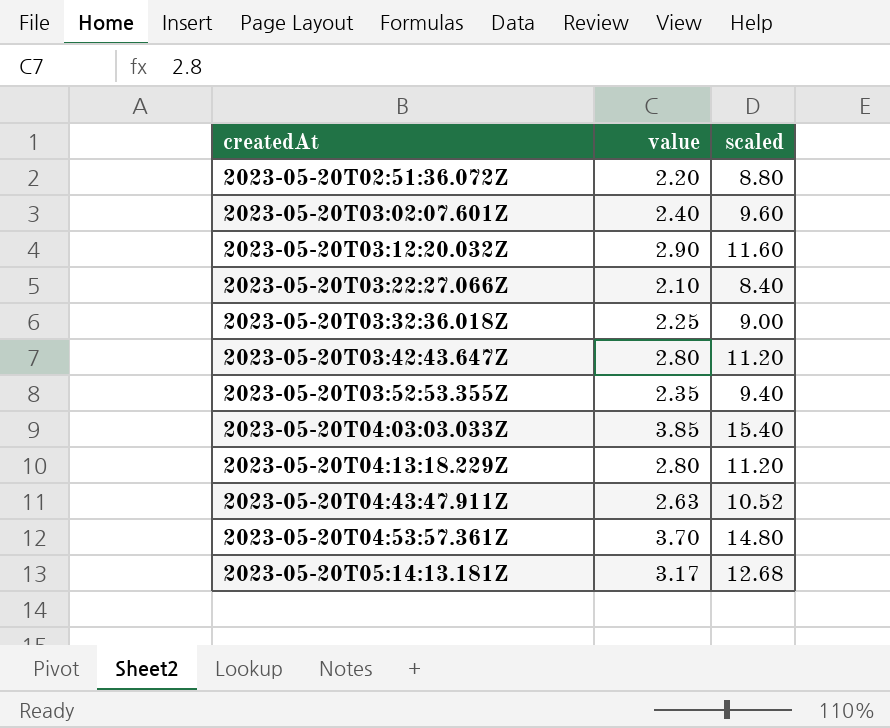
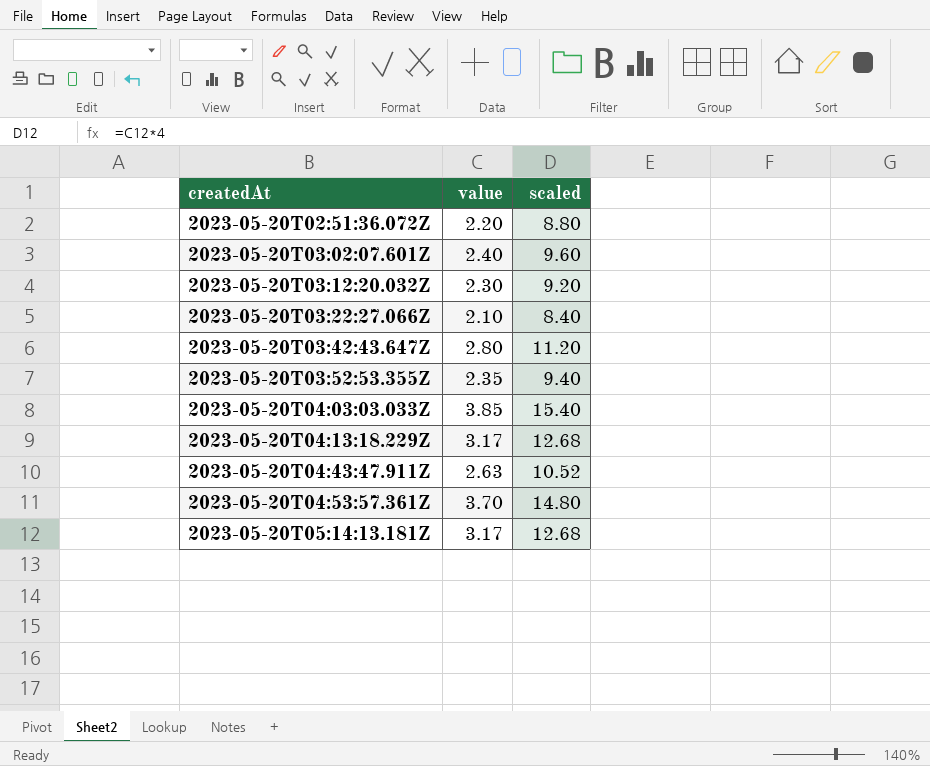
row 2023-05-20T03:32:36.018Z: 2.25 | 9.00 -> none
2023-05-20T03:12:20.032Z | value: 2.90 -> 2.30
2023-05-20T03:12:20.032Z | scaled: 11.60 -> 9.20
2023-05-20T04:13:18.229Z | value: 2.80 -> 3.17
2023-05-20T04:13:18.229Z | scaled: 11.20 -> 12.68

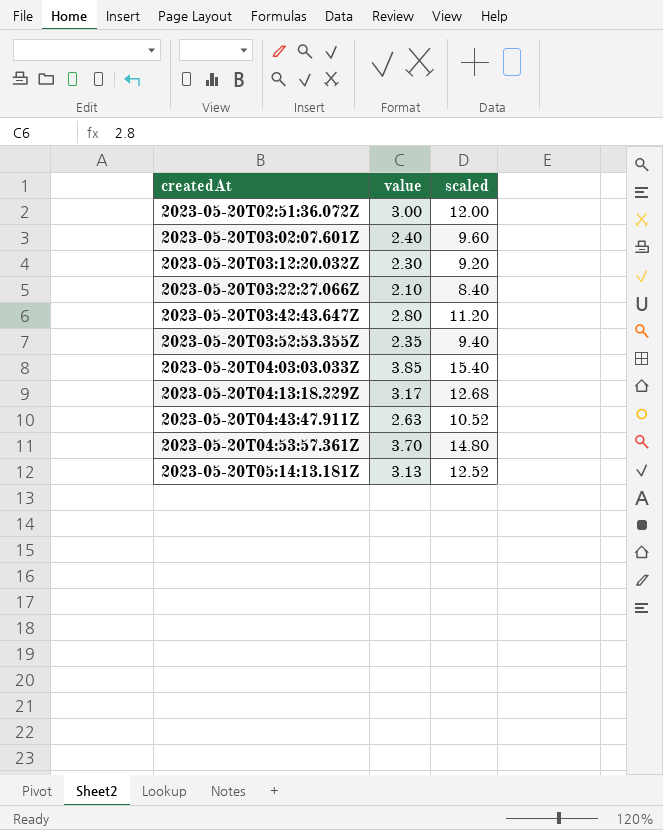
2023-05-20T02:51:36.072Z | value: 2.20 -> 3.00
2023-05-20T02:51:36.072Z | scaled: 8.80 -> 12.00
2023-05-20T05:14:13.181Z | value: 3.17 -> 3.13
2023-05-20T05:14:13.181Z | scaled: 12.68 -> 12.52

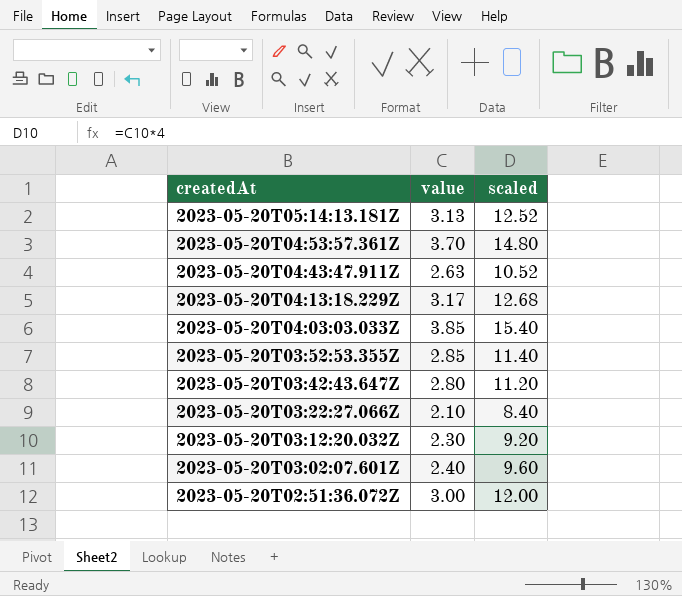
row order: createdAt ascending -> createdAt descending
2023-05-20T03:52:53.355Z | value: 2.35 -> 2.85
2023-05-20T03:52:53.355Z | scaled: 9.40 -> 11.40

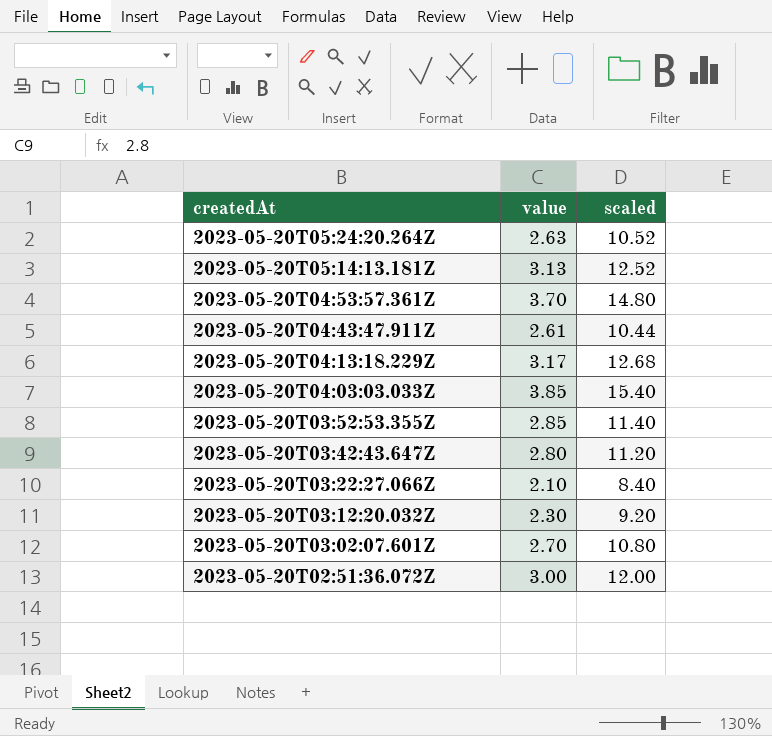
row 2023-05-20T05:24:20.264Z: none -> 2.63 | 10.52
2023-05-20T04:43:47.911Z | value: 2.63 -> 2.61
2023-05-20T04:43:47.911Z | scaled: 10.52 -> 10.44
2023-05-20T03:02:07.601Z | value: 2.40 -> 2.70
2023-05-20T03:02:07.601Z | scaled: 9.60 -> 10.80

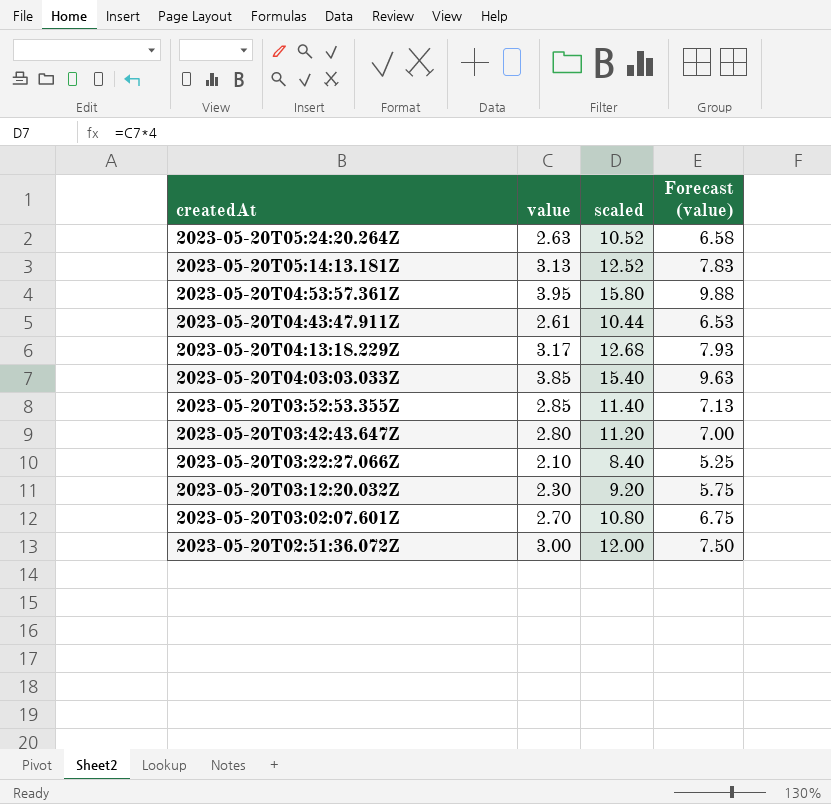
column Forecast (value) | formula: none -> [value] * 2.5
2023-05-20T04:53:57.361Z | value: 3.70 -> 3.95
2023-05-20T04:53:57.361Z | scaled: 14.80 -> 15.80

